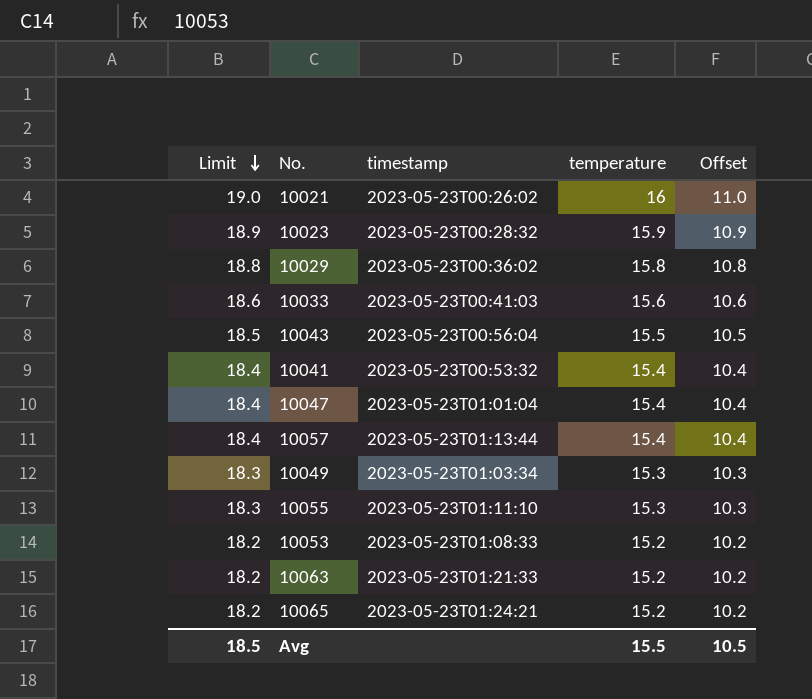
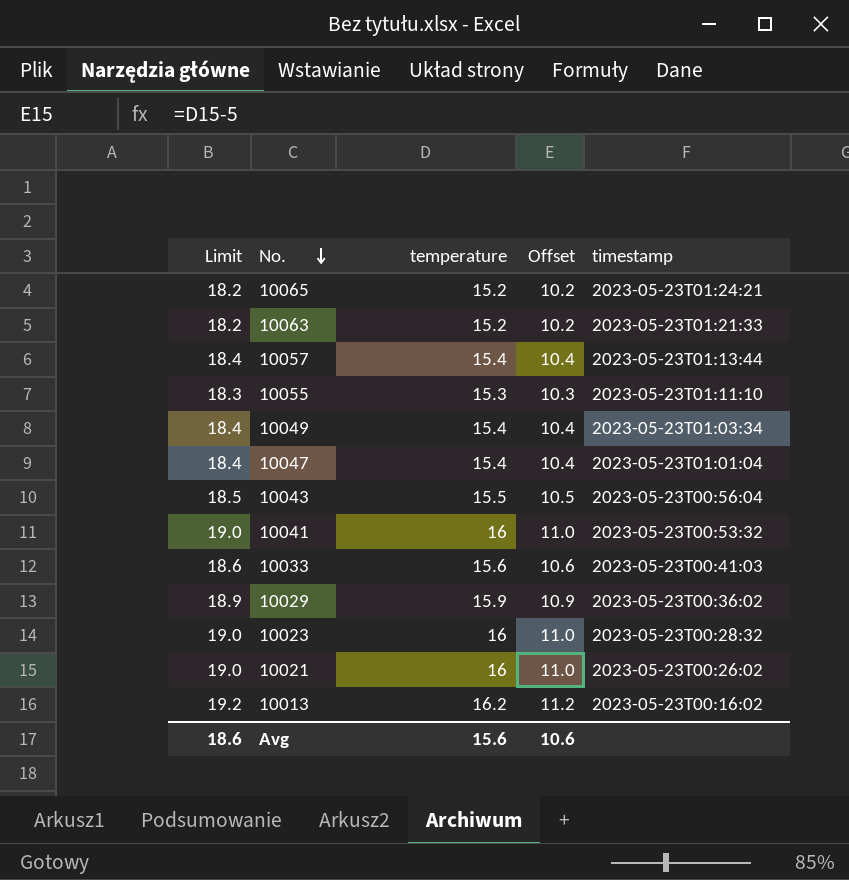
row order: Limit descending -> No. descending
column timestamp | position: 3 -> 5
row 10053: 18.2 | 2023-05-23T01:08:33 | 15.2 | 10.2 -> none
10049 | Limit: 18.3 -> 18.4
10049 | temperature: 15.3 -> 15.4
10049 | Offset: 10.3 -> 10.4
10041 | Limit: 18.4 -> 19.0
10041 | temperature: 15.4 -> 16
10041 | Offset: 10.4 -> 11.0
10029 | Limit: 18.8 -> 18.9
10029 | temperature: 15.8 -> 15.9
10029 | Offset: 10.8 -> 10.9
10023 | Limit: 18.9 -> 19.0
10023 | temperature: 15.9 -> 16
10023 | Offset: 10.9 -> 11.0
row 10013: none -> 19.2 | 16.2 | 11.2 | 2023-05-23T00:16:02
Avg | Limit: 18.5 -> 18.6
Avg | temperature: 15.5 -> 15.6
Avg | Offset: 10.5 -> 10.6

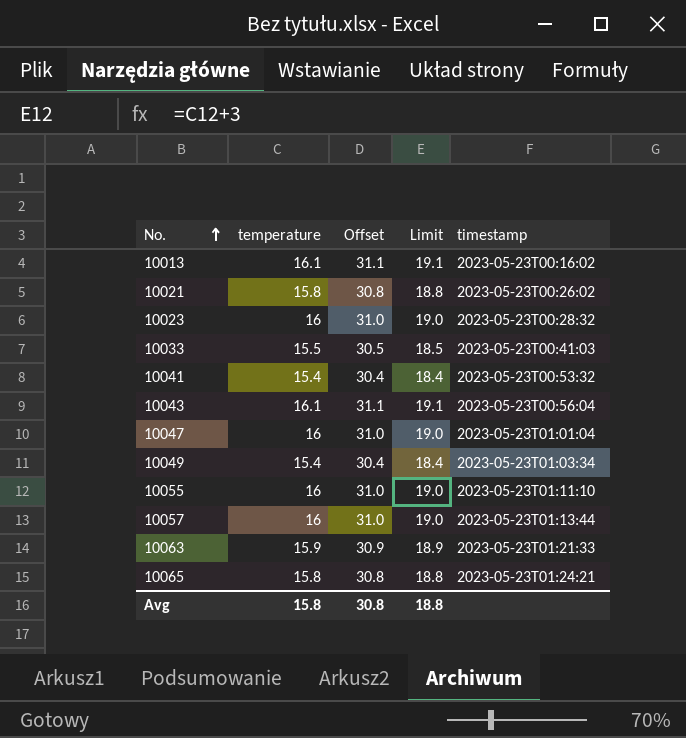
row order: No. descending -> No. ascending
column Offset | formula: [temperature] - 5 -> [temperature] + 15
column Limit | position: 1 -> 4
row 10029: 18.9 | 15.9 | 10.9 | 2023-05-23T00:36:02 -> none
10013 | temperature: 16.2 -> 16.1
10013 | Limit: 19.2 -> 19.1
10021 | temperature: 16 -> 15.8
10021 | Limit: 19.0 -> 18.8
10033 | temperature: 15.6 -> 15.5
10033 | Limit: 18.6 -> 18.5
10041 | temperature: 16 -> 15.4
10041 | Limit: 19.0 -> 18.4
10043 | temperature: 15.5 -> 16.1
10043 | Limit: 18.5 -> 19.1
10047 | temperature: 15.4 -> 16
10047 | Limit: 18.4 -> 19.0
10055 | temperature: 15.3 -> 16
10055 | Limit: 18.3 -> 19.0
10057 | temperature: 15.4 -> 16
10057 | Limit: 18.4 -> 19.0
10063 | temperature: 15.2 -> 15.9
10063 | Limit: 18.2 -> 18.9
10065 | temperature: 15.2 -> 15.8
10065 | Limit: 18.2 -> 18.8
Avg | temperature: 15.6 -> 15.8
Avg | Offset: 10.6 -> 30.8
Avg | Limit: 18.6 -> 18.8

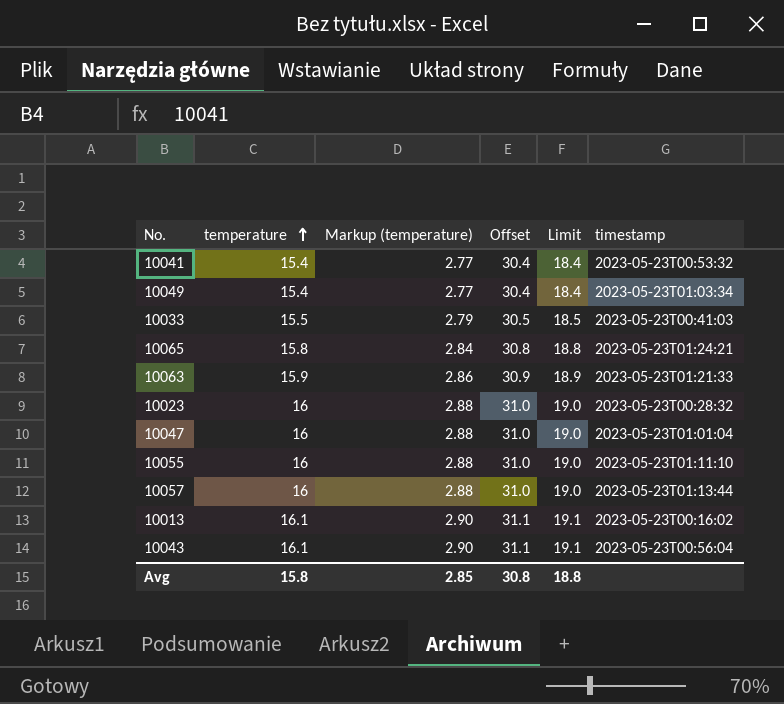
row order: No. ascending -> temperature ascending
column Markup (temperature) | formula: none -> [temperature] * 0.18
row 10021: 15.8 | 30.8 | 18.8 | 2023-05-23T00:26:02 -> none

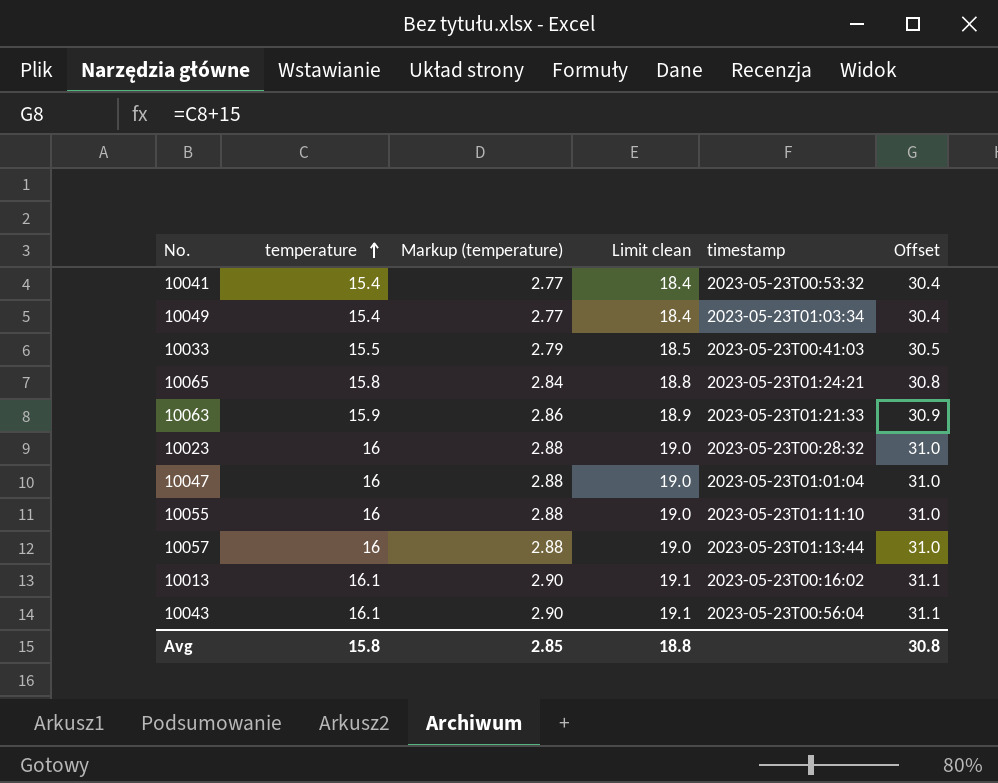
column name: Limit -> Limit clean
column Offset | position: 4 -> 6

